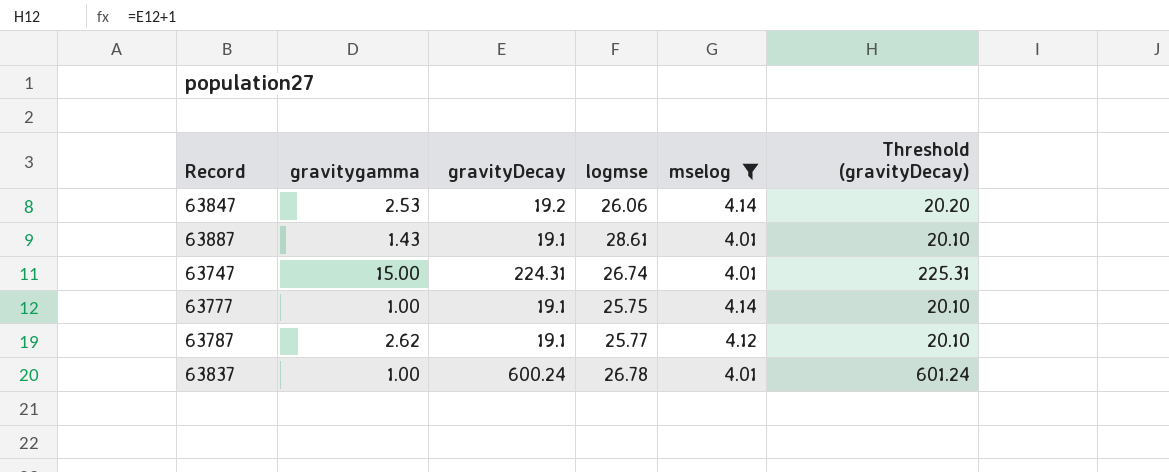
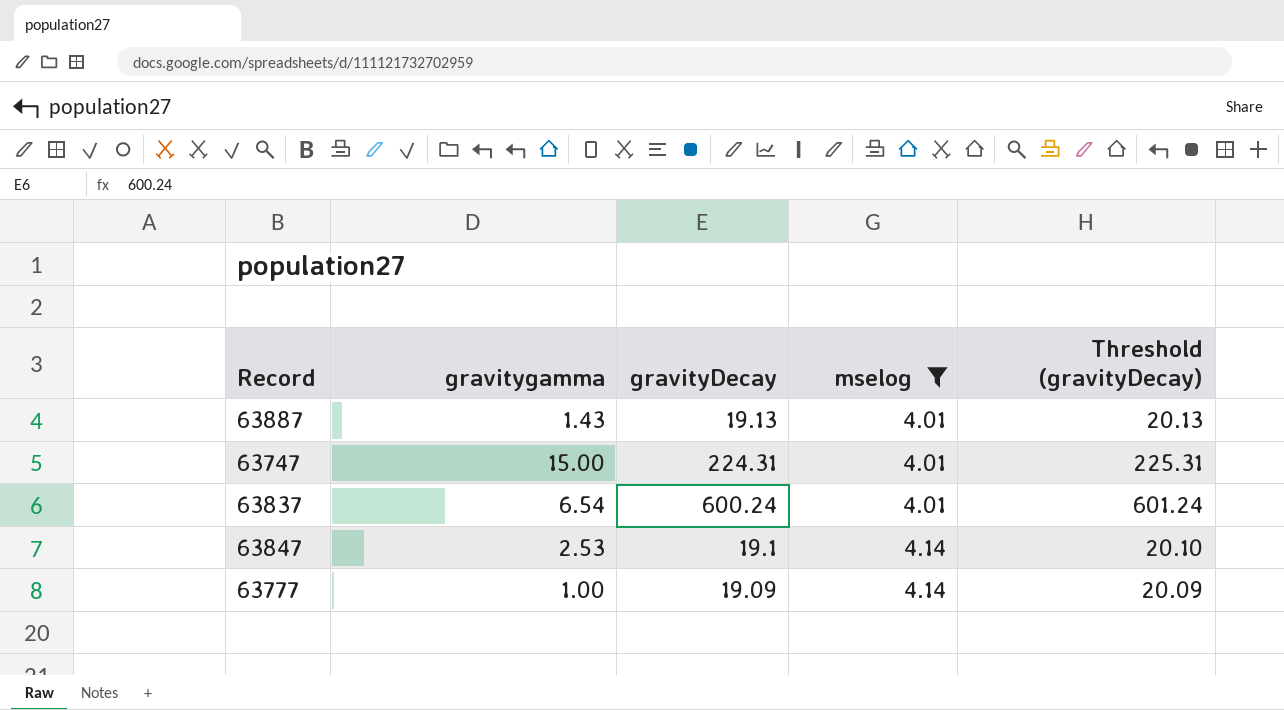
row order: none -> mselog ascending
column logmse | position: 4 -> none
row 63787: 2.62 | 19.1 | 25.77 | 4.12 | 20.10 -> none
63887 | gravityDecay: 19.1 -> 19.13
63887 | Threshold (gravityDecay): 20.10 -> 20.13
63837 | gravitygamma: 1.00 -> 6.54
63847 | gravityDecay: 19.2 -> 19.1
63847 | Threshold (gravityDecay): 20.20 -> 20.10
63777 | gravityDecay: 19.1 -> 19.09
63777 | Threshold (gravityDecay): 20.10 -> 20.09

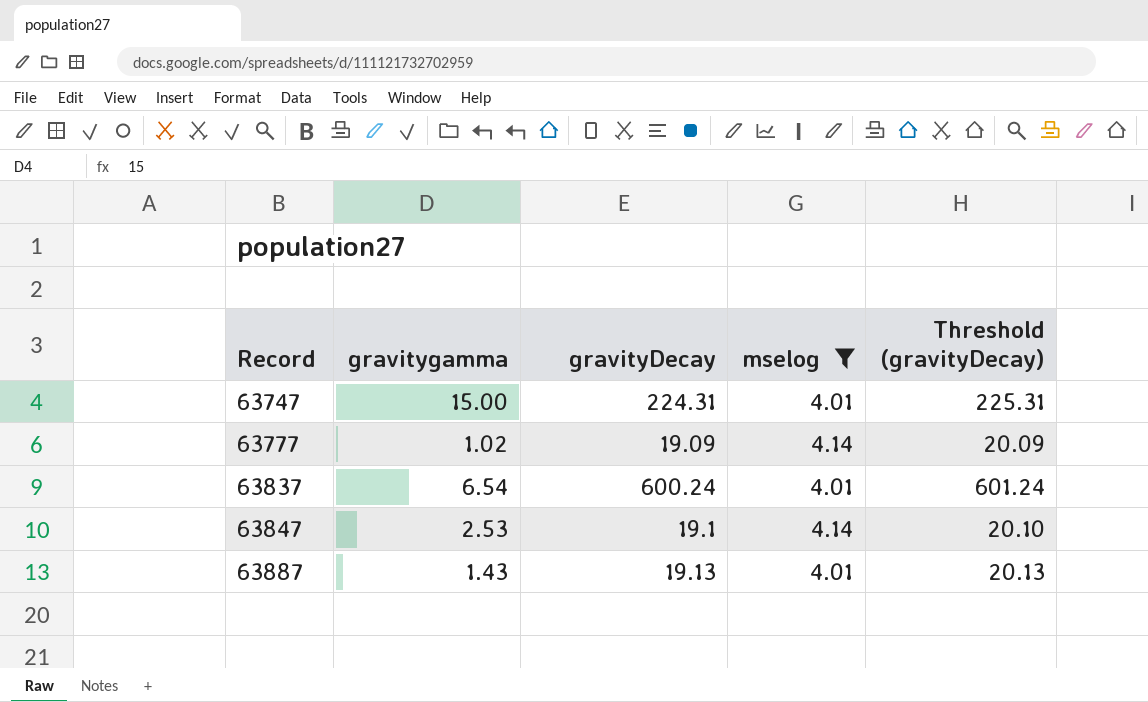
row order: mselog ascending -> Record ascending
63777 | gravitygamma: 1.00 -> 1.02

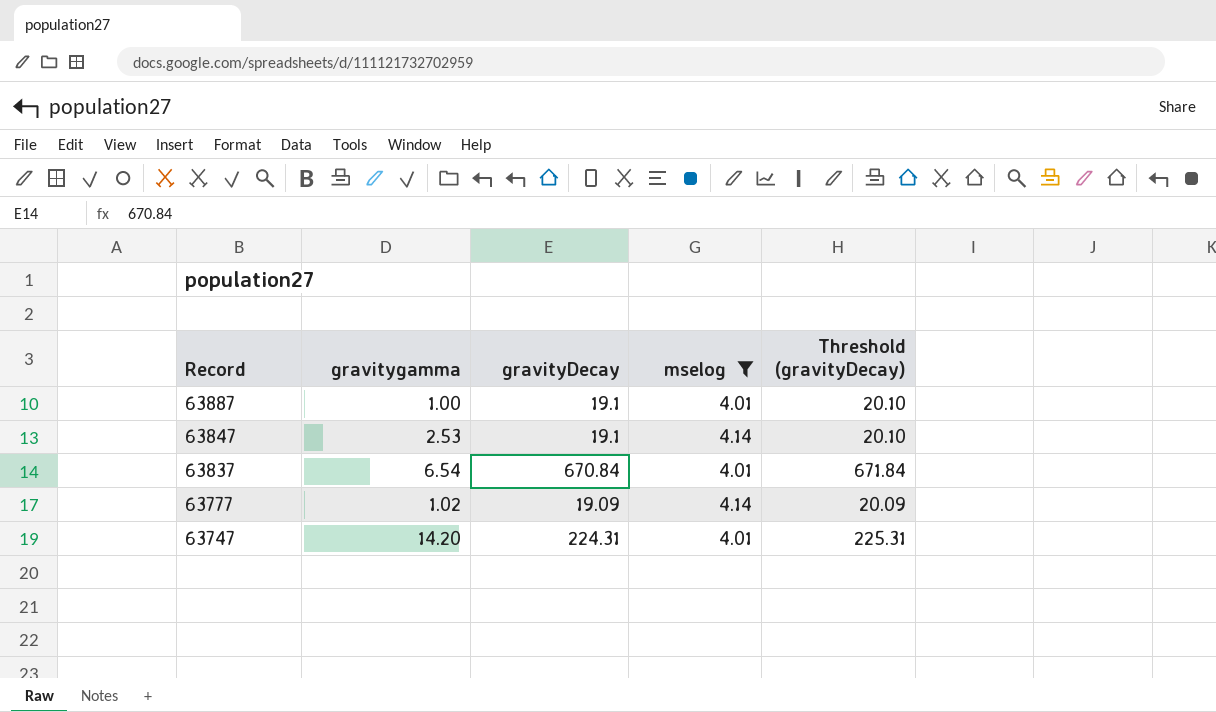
row order: Record ascending -> Record descending
63887 | gravitygamma: 1.43 -> 1.00
63887 | gravityDecay: 19.13 -> 19.1
63887 | Threshold (gravityDecay): 20.13 -> 20.10
63837 | gravityDecay: 600.24 -> 670.84
63837 | Threshold (gravityDecay): 601.24 -> 671.84
63747 | gravitygamma: 15.00 -> 14.20

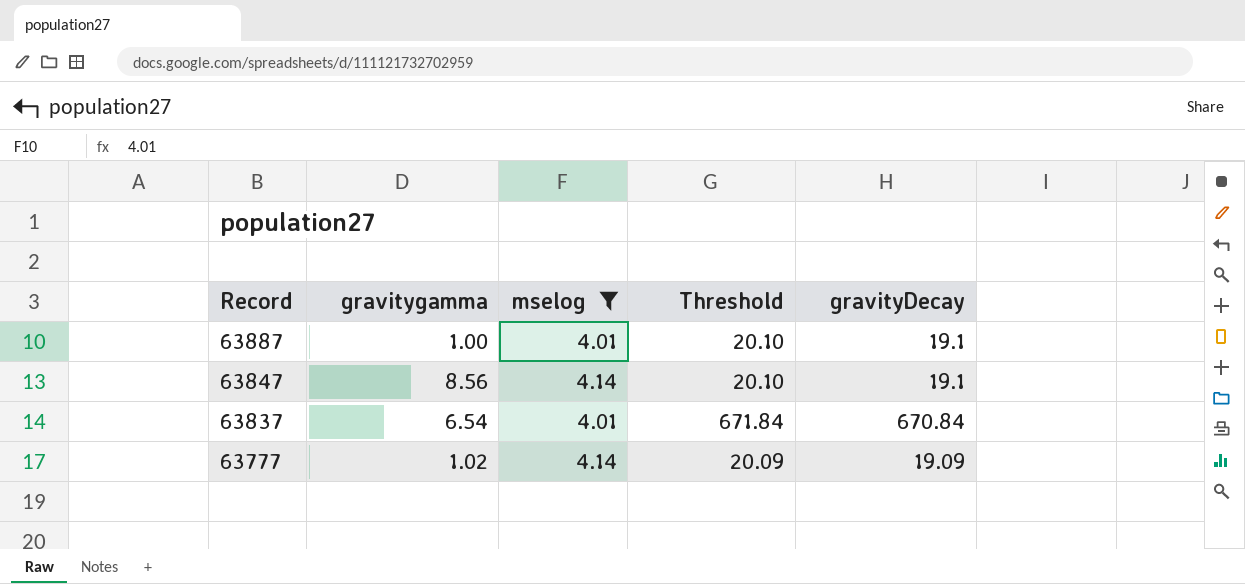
column name: Threshold (gravityDecay) -> Threshold
column gravityDecay | position: 3 -> 5
row 63747: 14.20 | 224.31 | 4.01 | 225.31 -> none
63847 | gravitygamma: 2.53 -> 8.56

